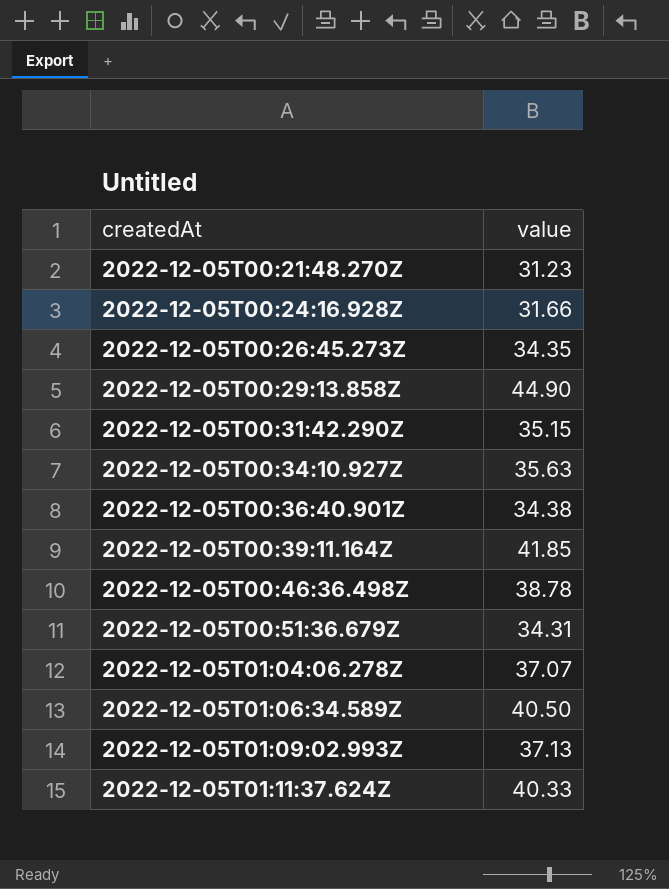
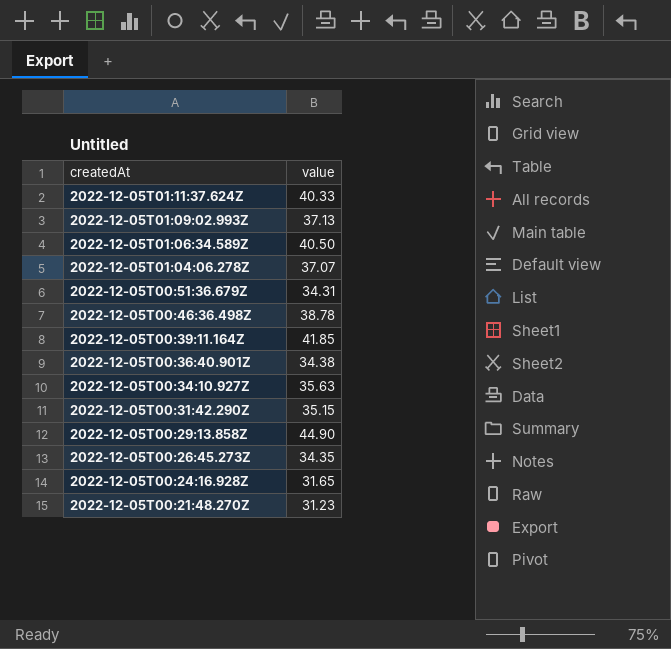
row order: createdAt ascending -> createdAt descending
2022-12-05T00:24:16.928Z | value: 31.66 -> 31.65

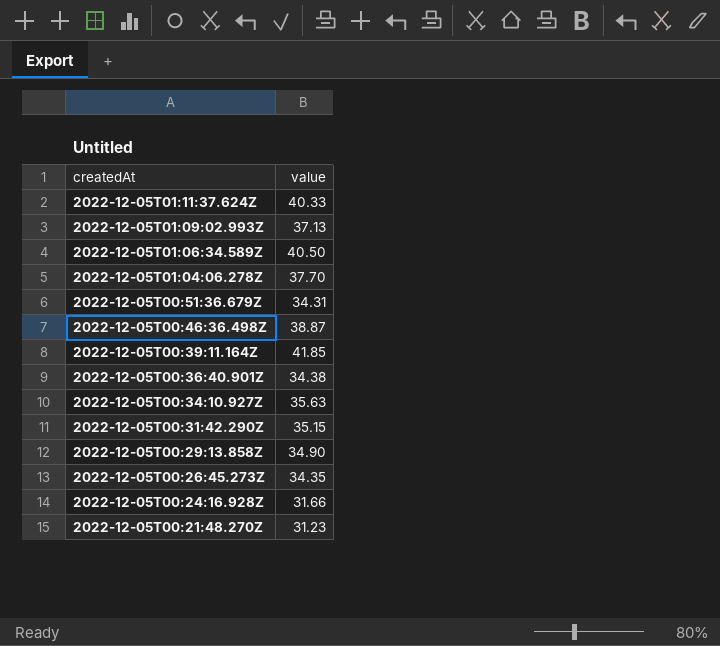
2022-12-05T01:04:06.278Z | value: 37.07 -> 37.70
2022-12-05T00:46:36.498Z | value: 38.78 -> 38.87
2022-12-05T00:29:13.858Z | value: 44.90 -> 34.90
2022-12-05T00:24:16.928Z | value: 31.65 -> 31.66

